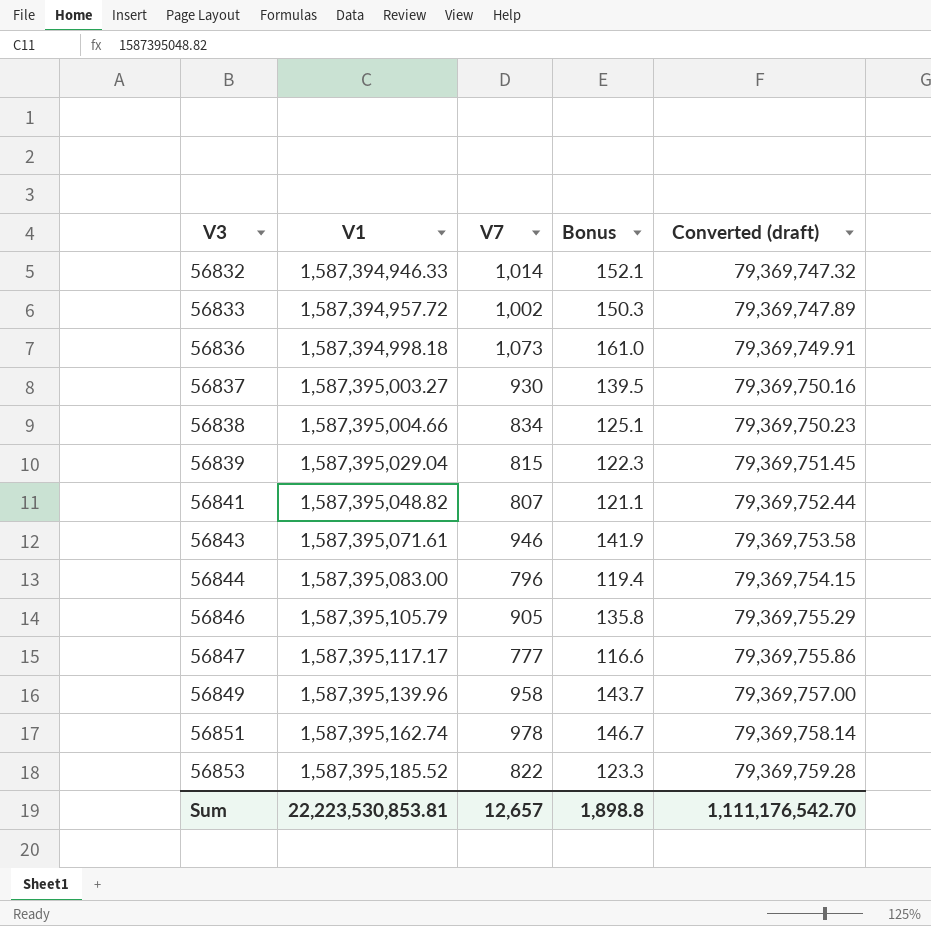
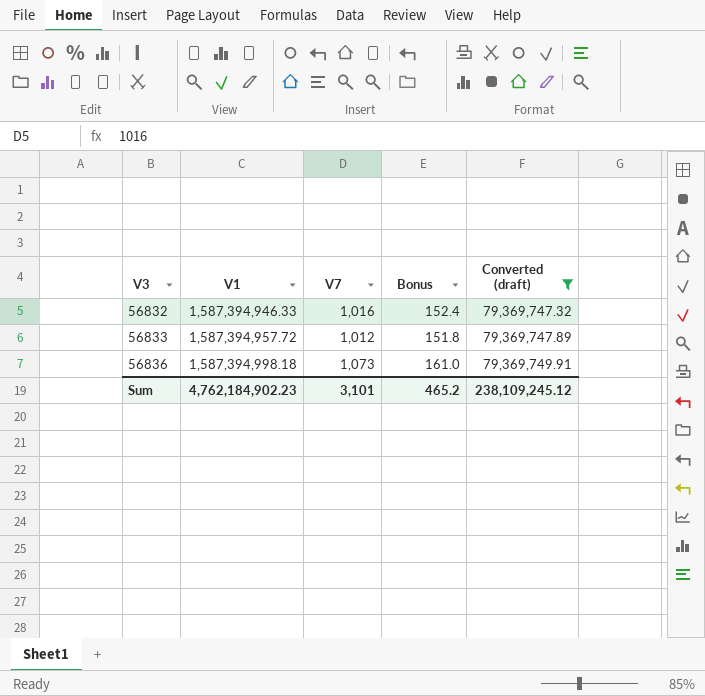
filter: none -> Converted (draft) <= 79,369,749.91
56832 | V7: 1,014 -> 1,016
56832 | Bonus: 152.1 -> 152.4
56833 | V7: 1,002 -> 1,012
56833 | Bonus: 150.3 -> 151.8
Sum | V1: 22,223,530,853.81 -> 4,762,184,902.23
Sum | V7: 12,657 -> 3,101
Sum | Bonus: 1,898.8 -> 465.2
Sum | Converted (draft): 1,111,176,542.70 -> 238,109,245.12

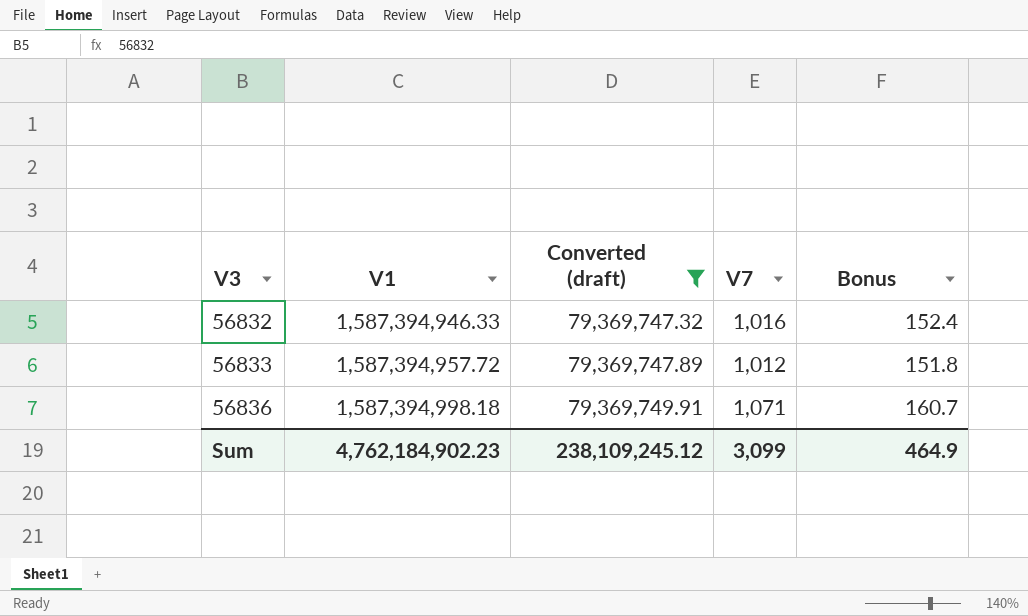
column Converted (draft) | position: 5 -> 3
56836 | V7: 1,073 -> 1,071
56836 | Bonus: 161.0 -> 160.7
Sum | V7: 3,101 -> 3,099
Sum | Bonus: 465.2 -> 464.9

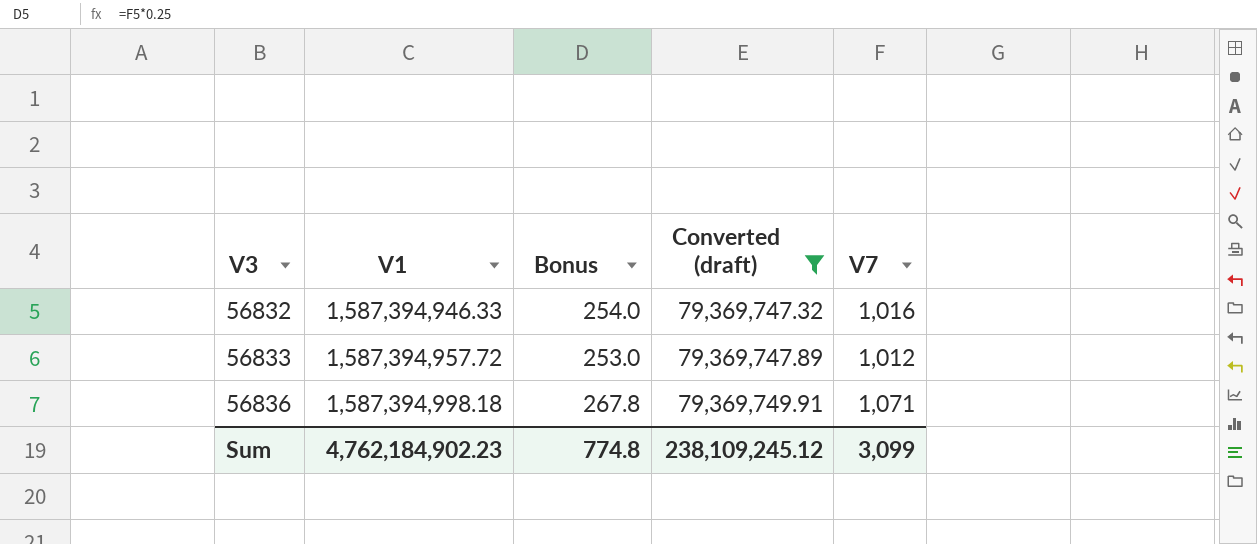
column Bonus | formula: [V7] * 0.15 -> [V7] * 0.25
column Bonus | position: 5 -> 3
Sum | Bonus: 464.9 -> 774.8

